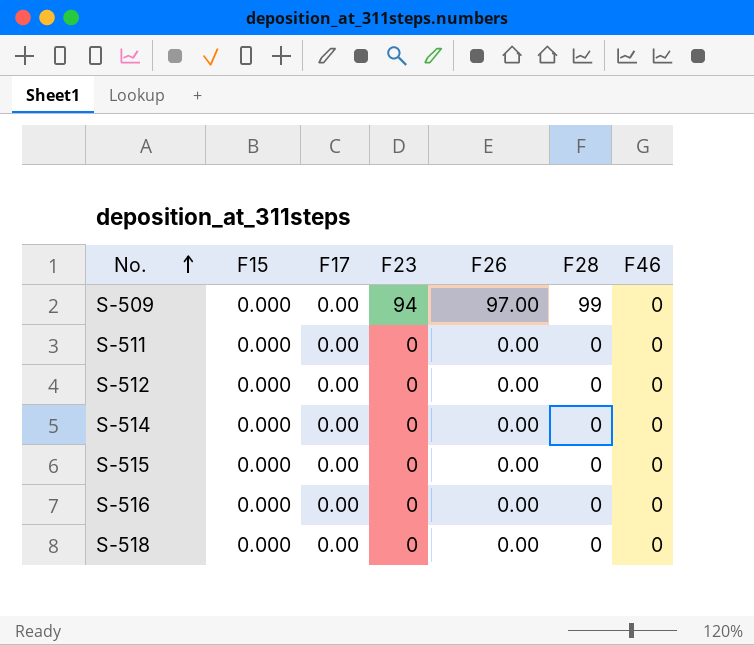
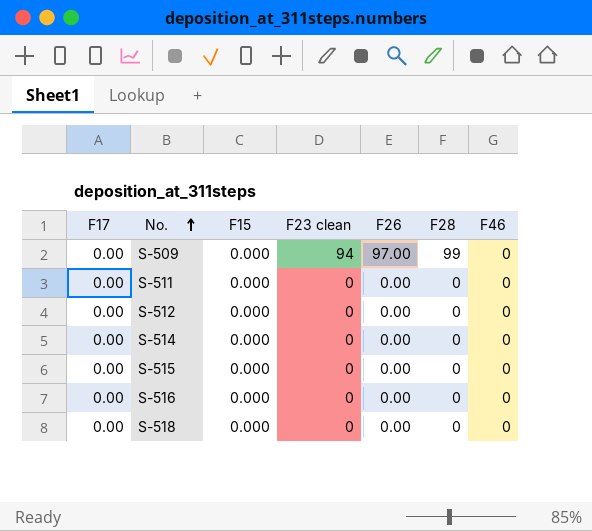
column F17 | position: 3 -> 1
column name: F23 -> F23 clean

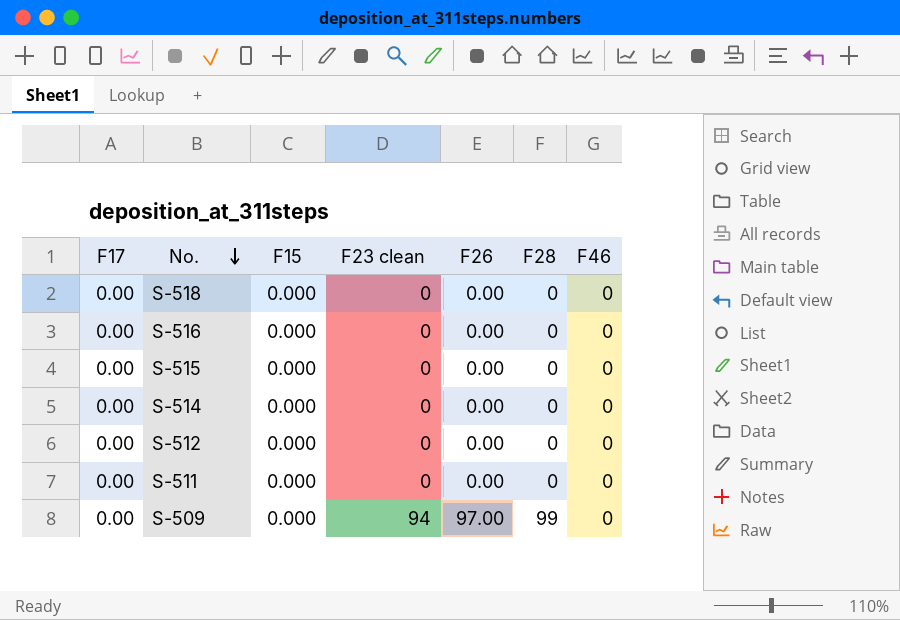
row order: No. ascending -> No. descending

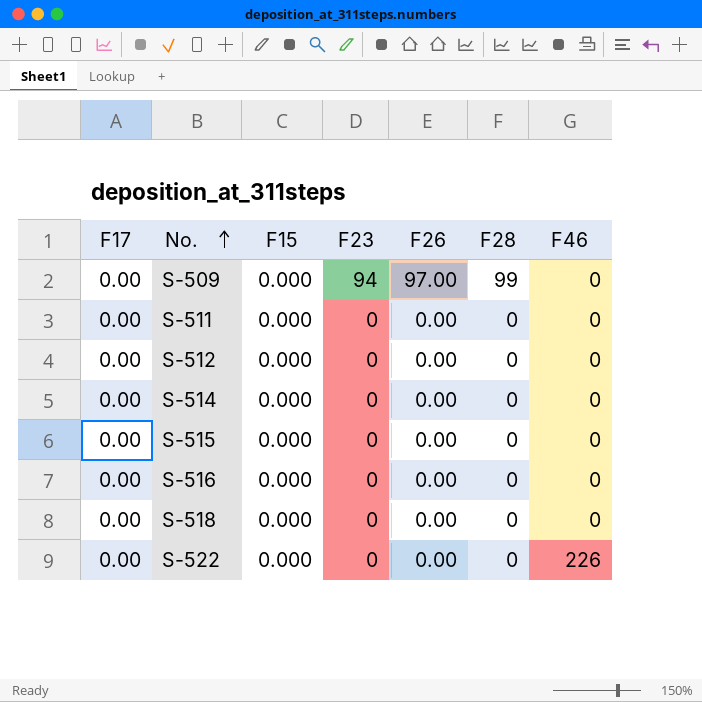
row order: No. descending -> No. ascending
column name: F23 clean -> F23
row S-522: none -> 0.00 | 0.000 | 0 | 0.00 | 0 | 226

